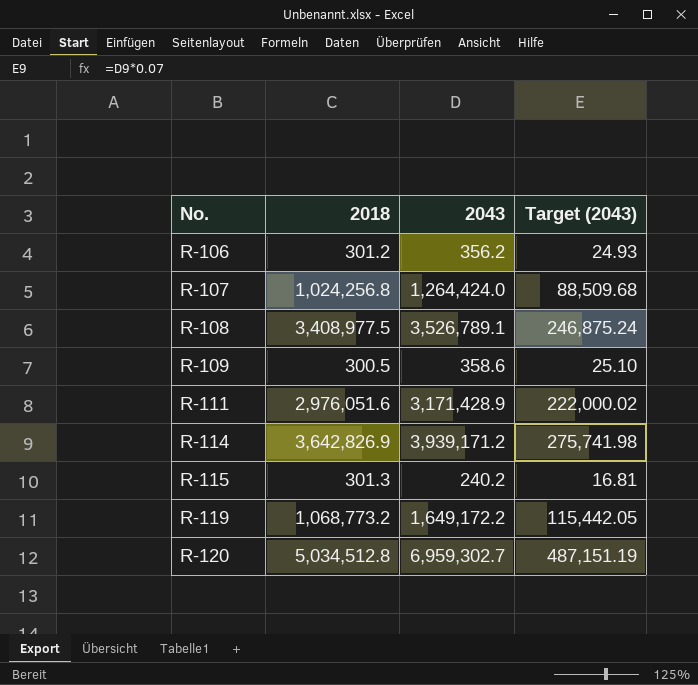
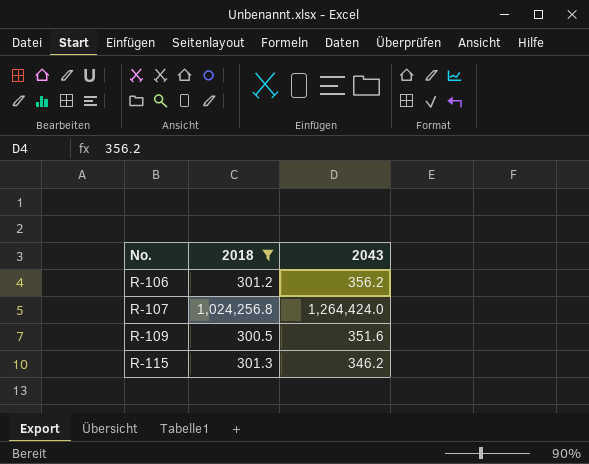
filter: none -> 2018 <= 1,024,256.8
column Target (2043) | formula: [2043] * 0.07 -> none
R-109 | 2043: 358.6 -> 351.6
R-115 | 2043: 240.2 -> 346.2

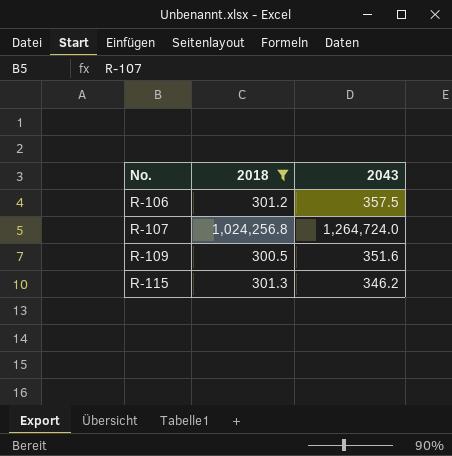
R-106 | 2043: 356.2 -> 357.5
R-107 | 2043: 1,264,424.0 -> 1,264,724.0

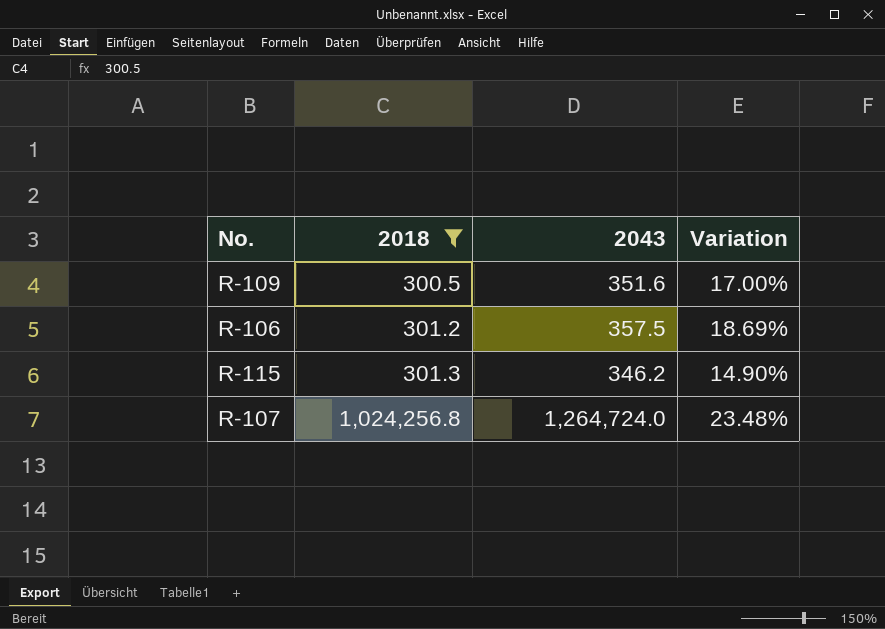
row order: No. ascending -> 2018 ascending
column Variation | formula: none -> ([2043] - [2018]) / [2018]

